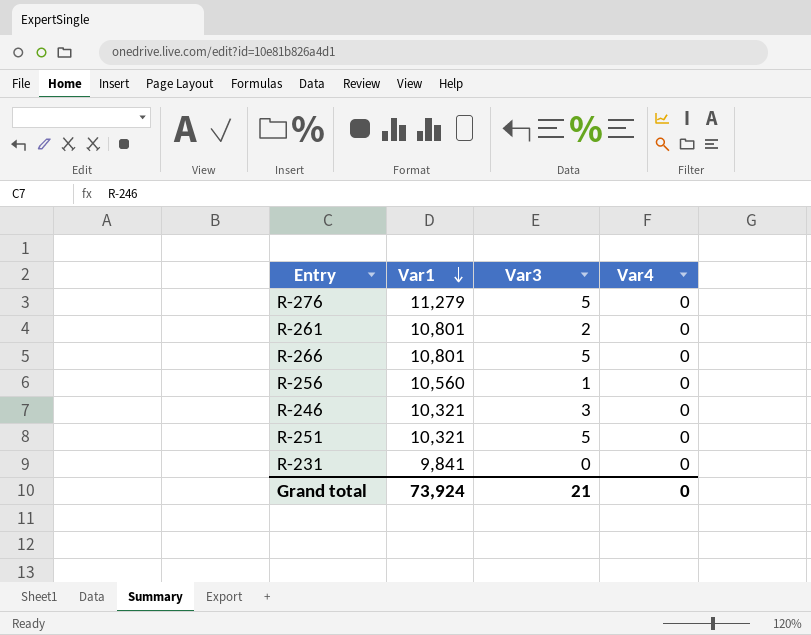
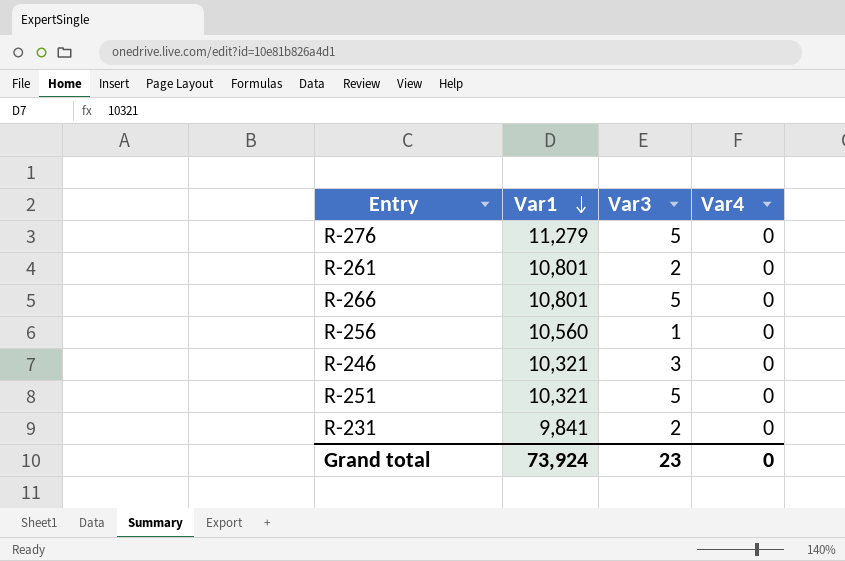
R-231 | Var3: 0 -> 2
Grand total | Var3: 21 -> 23

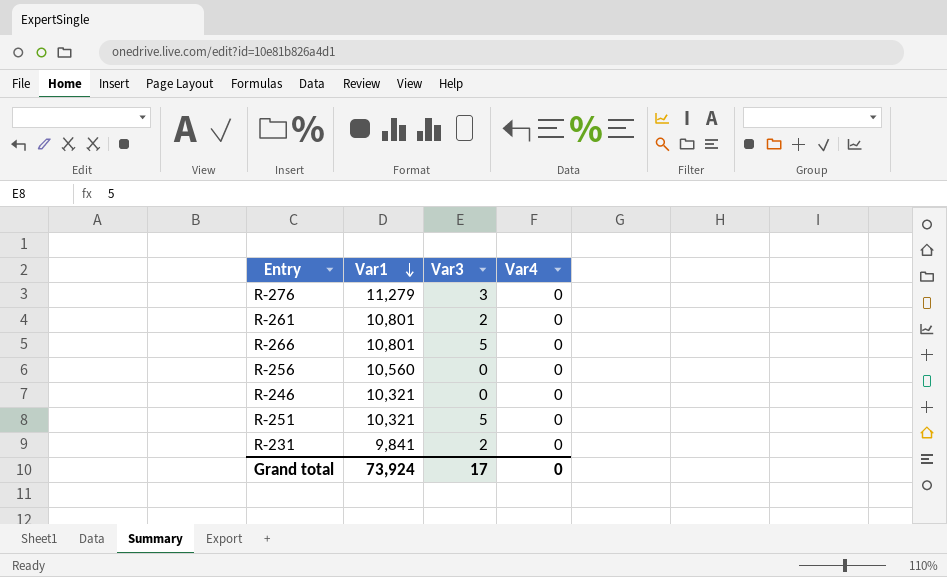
R-276 | Var3: 5 -> 3
R-256 | Var3: 1 -> 0
R-246 | Var3: 3 -> 0
Grand total | Var3: 23 -> 17

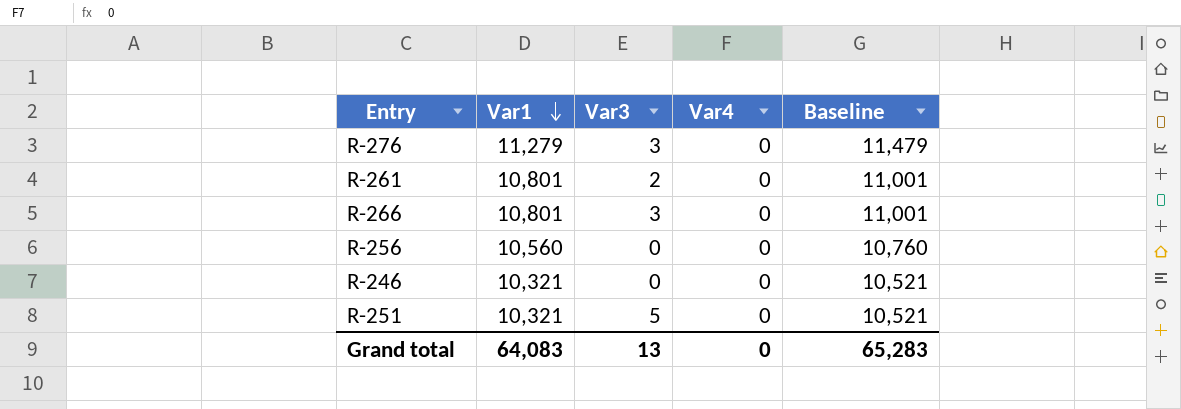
column Baseline | formula: none -> [Var1] + 200
row R-231: 9,841 | 2 | 0 -> none
R-266 | Var3: 5 -> 3
Grand total | Var1: 73,924 -> 64,083
Grand total | Var3: 17 -> 13

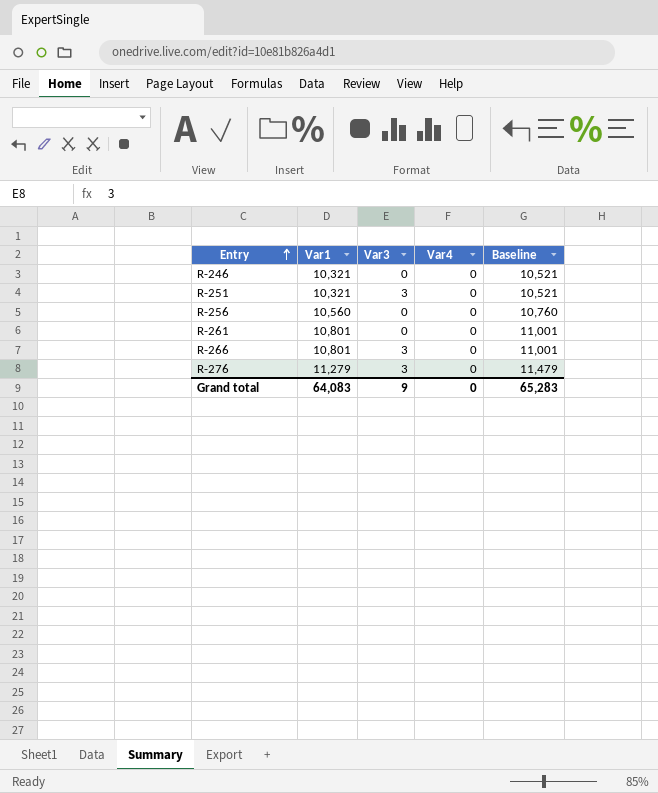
row order: Var1 descending -> Entry ascending
R-251 | Var3: 5 -> 3
R-261 | Var3: 2 -> 0
Grand total | Var3: 13 -> 9

